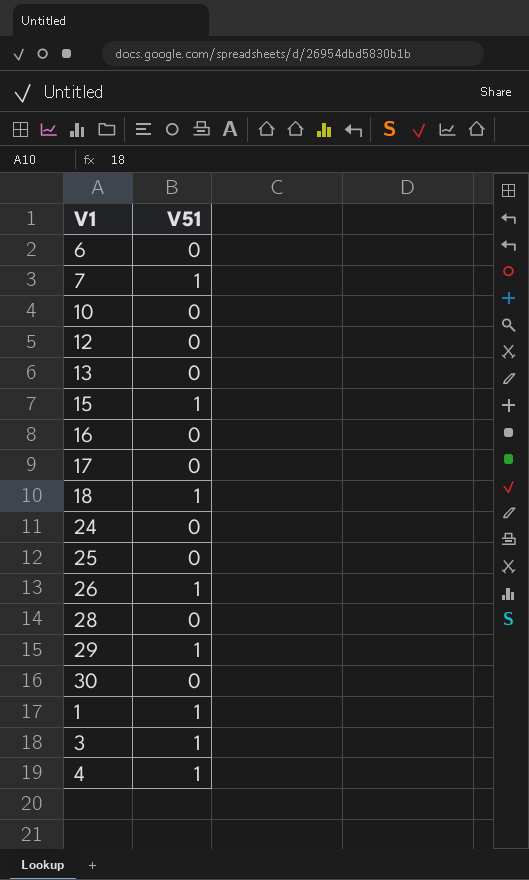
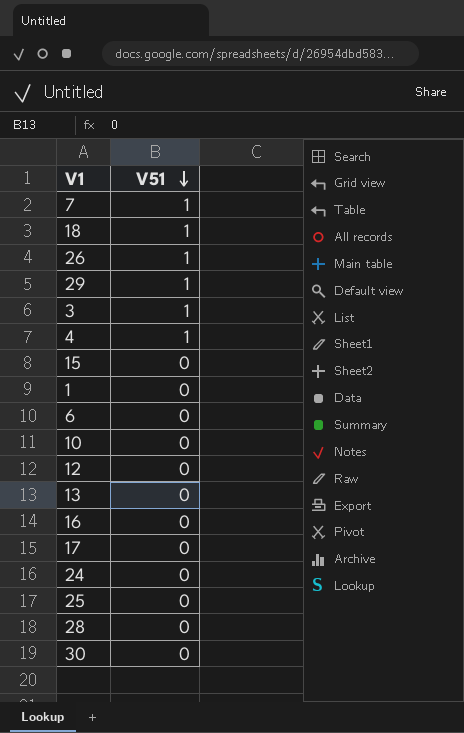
row order: none -> V51 descending
15 | V51: 1 -> 0
1 | V51: 1 -> 0

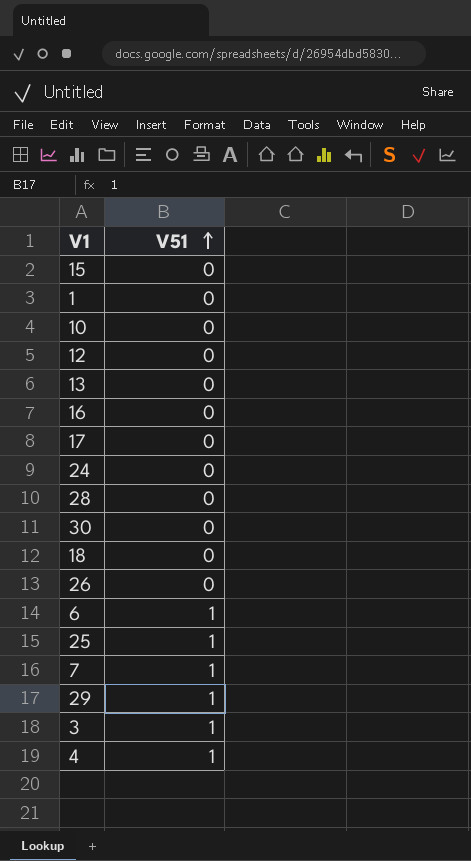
row order: V51 descending -> V51 ascending
18 | V51: 1 -> 0
26 | V51: 1 -> 0
6 | V51: 0 -> 1
25 | V51: 0 -> 1

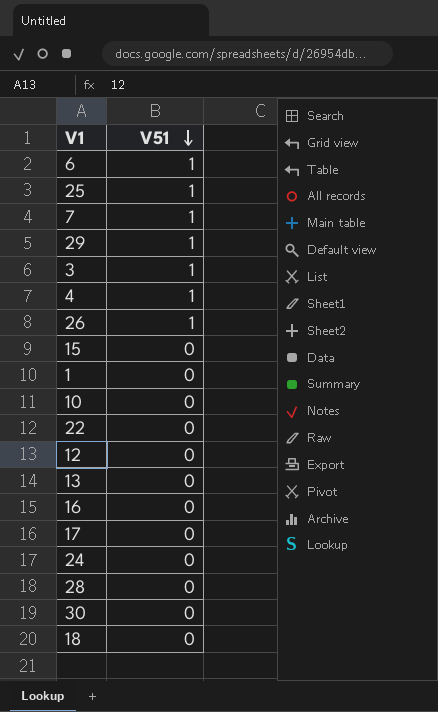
row order: V51 ascending -> V51 descending
26 | V51: 0 -> 1
row 22: none -> 0

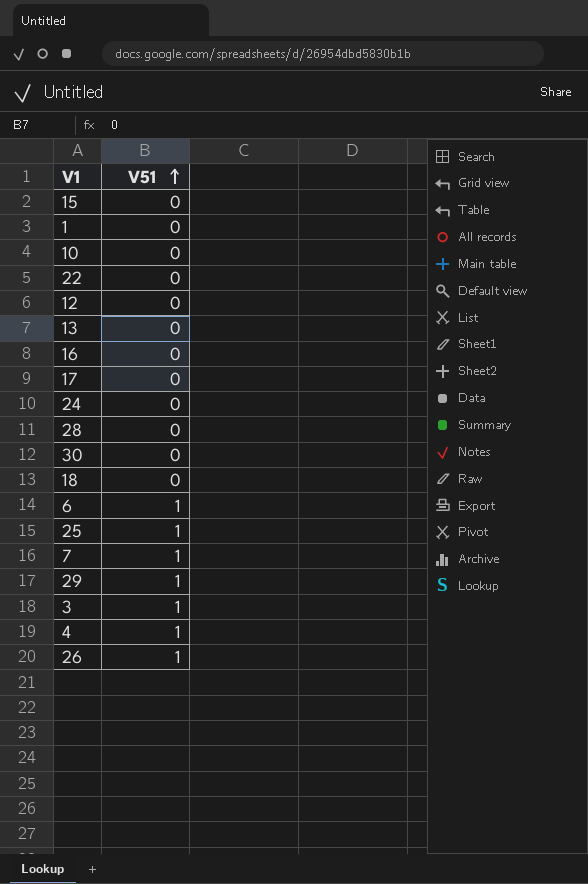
row order: V51 descending -> V51 ascending

